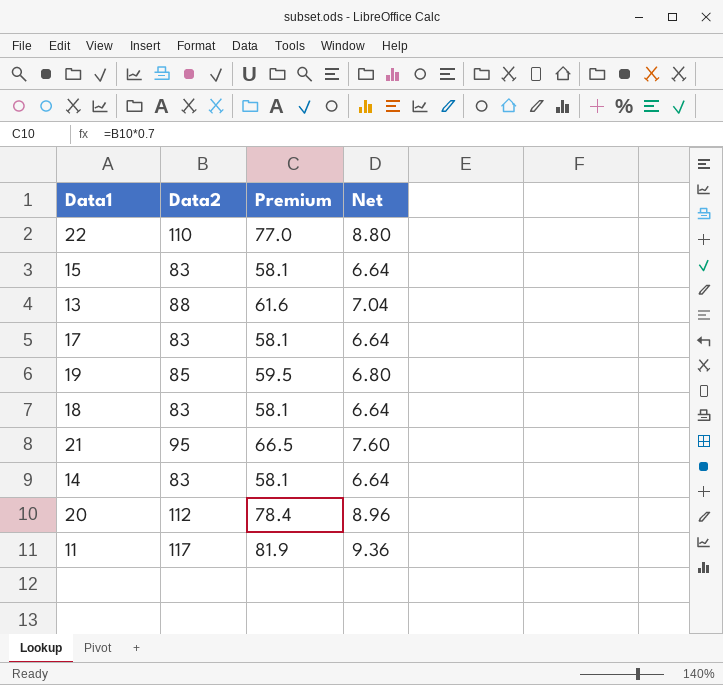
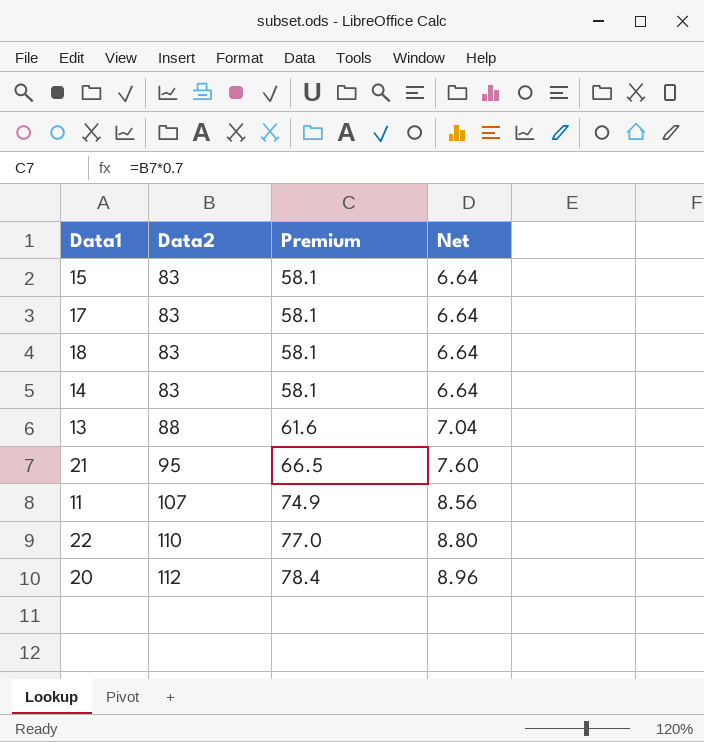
row order: none -> Data2 ascending
row 19: 85 | 59.5 | 6.80 -> none
11 | Data2: 117 -> 107
11 | Premium: 81.9 -> 74.9
11 | Net: 9.36 -> 8.56

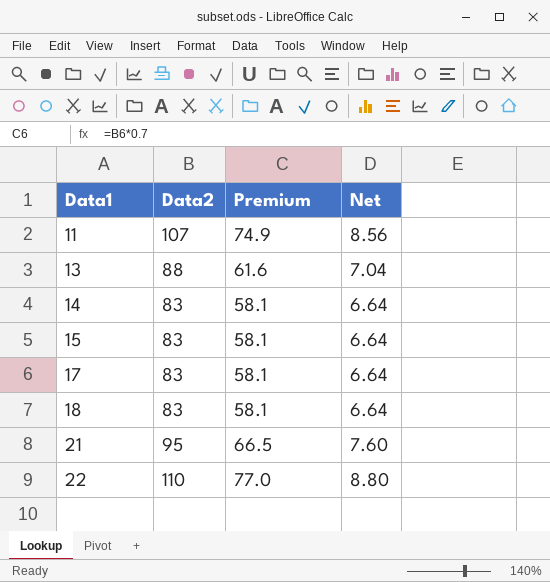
row order: Data2 ascending -> Data1 ascending
row 20: 112 | 78.4 | 8.96 -> none

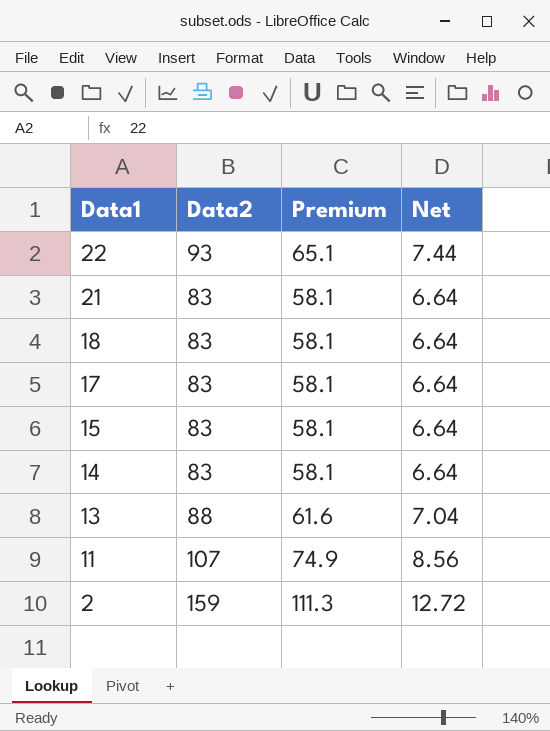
row order: Data1 ascending -> Data1 descending
22 | Data2: 110 -> 93
22 | Premium: 77.0 -> 65.1
22 | Net: 8.80 -> 7.44
21 | Data2: 95 -> 83
21 | Premium: 66.5 -> 58.1
21 | Net: 7.60 -> 6.64
row 2: none -> 159 | 111.3 | 12.72

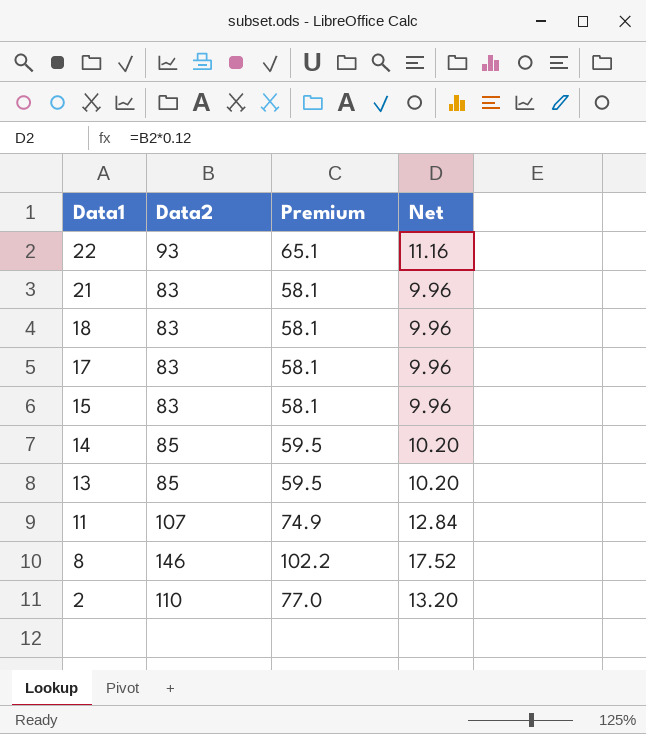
column Net | formula: [Data2] * 0.08 -> [Data2] * 0.12
14 | Data2: 83 -> 85
14 | Premium: 58.1 -> 59.5
13 | Data2: 88 -> 85
13 | Premium: 61.6 -> 59.5
row 8: none -> 146 | 102.2 | 17.52
2 | Data2: 159 -> 110
2 | Premium: 111.3 -> 77.0

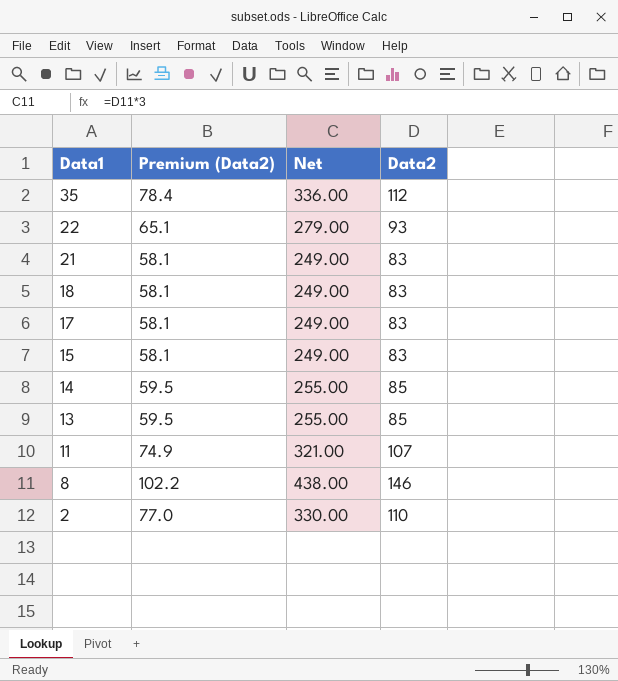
column name: Premium -> Premium (Data2)
column Net | formula: [Data2] * 0.12 -> [Data2] * 3
column Data2 | position: 2 -> 4
row 35: none -> 78.4 | 336.00 | 112

